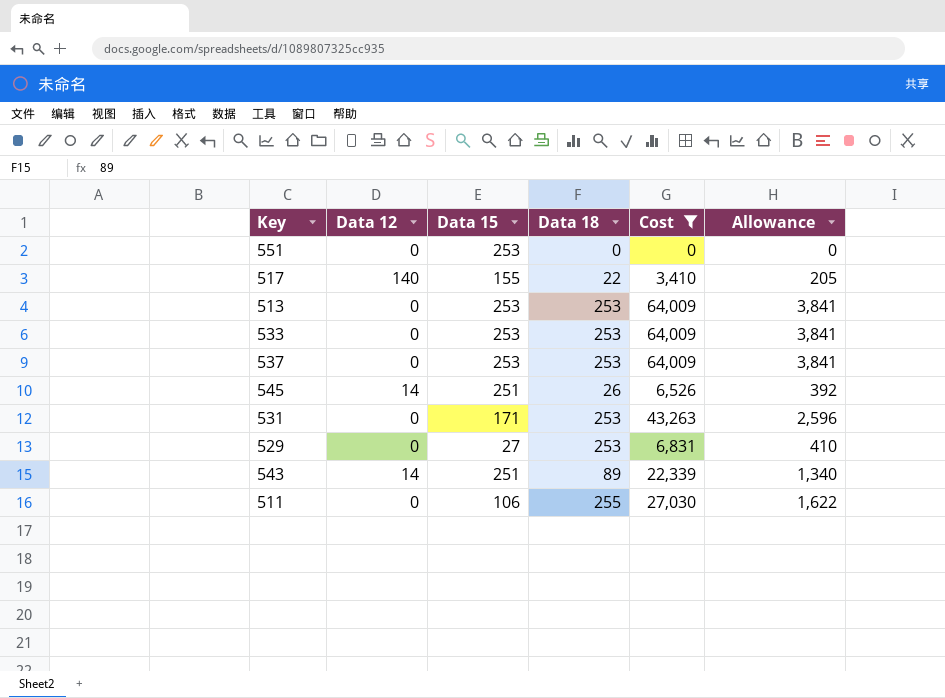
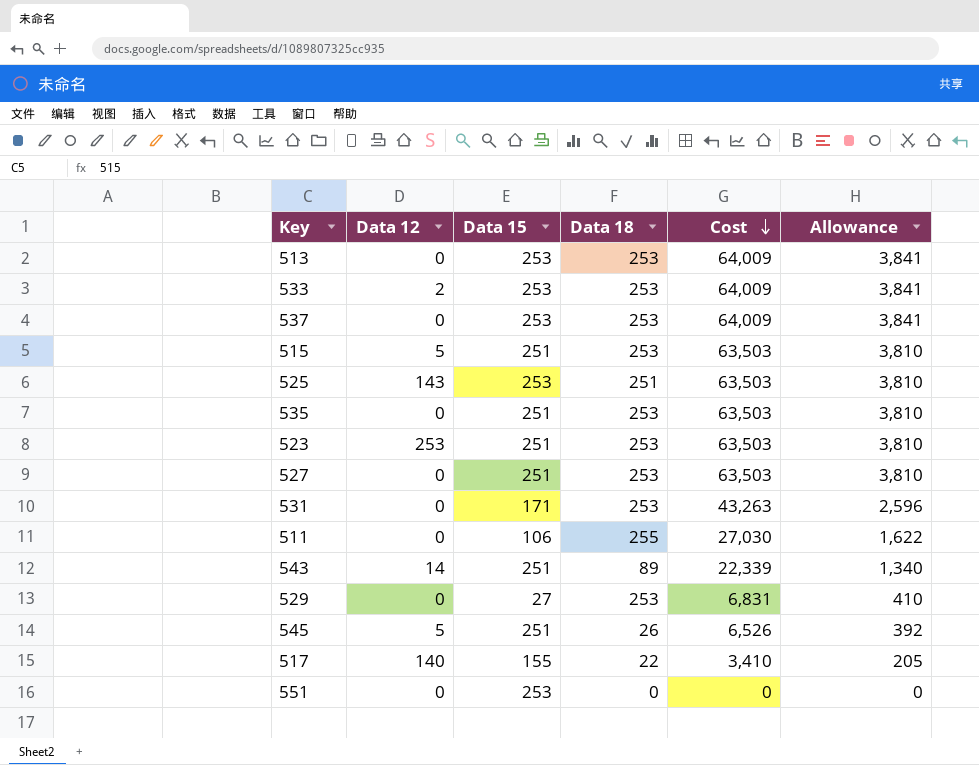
filter: Cost != 63,503 -> none
row order: none -> Cost descending
533 | Data 12: 0 -> 2
545 | Data 12: 14 -> 5

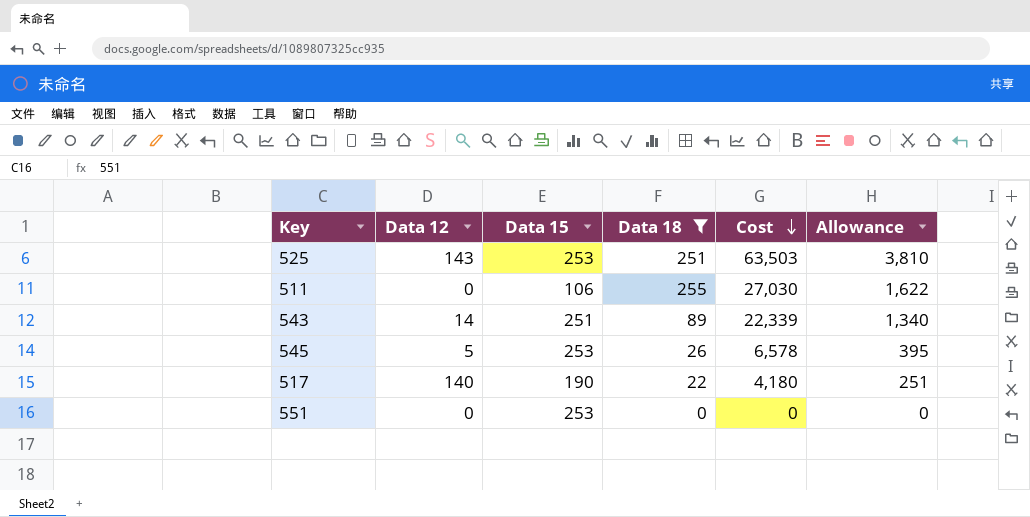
filter: none -> Data 18 != 253
545 | Data 15: 251 -> 253
545 | Cost: 6,526 -> 6,578
545 | Allowance: 392 -> 395
517 | Data 15: 155 -> 190
517 | Cost: 3,410 -> 4,180
517 | Allowance: 205 -> 251

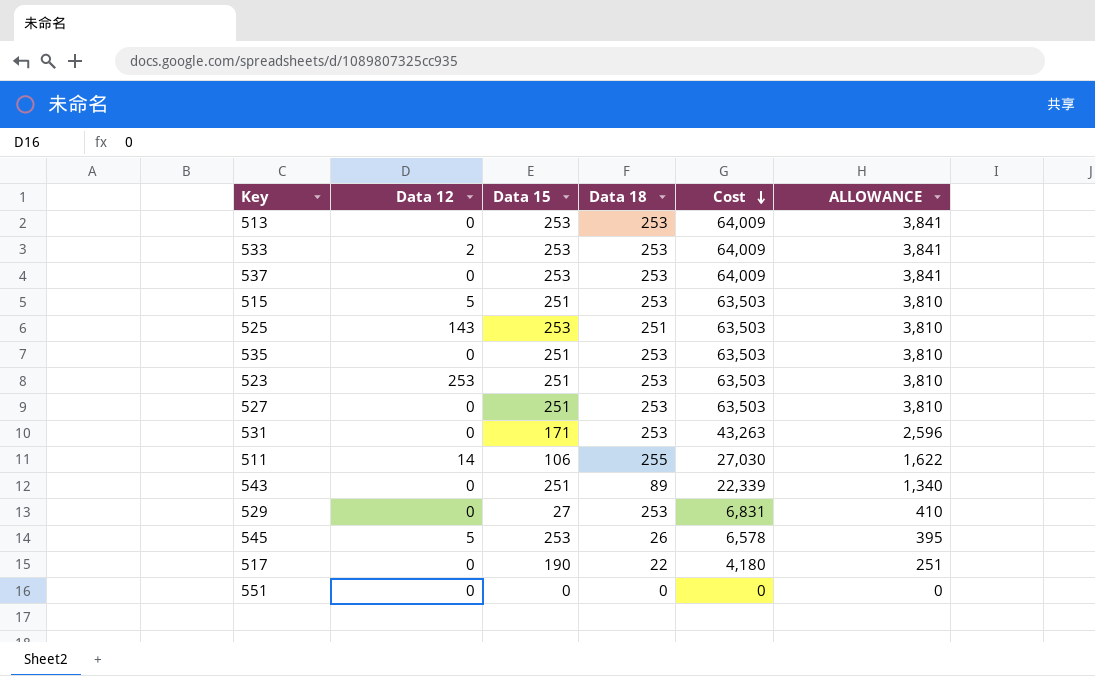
filter: Data 18 != 253 -> none
column name: Allowance -> ALLOWANCE
511 | Data 12: 0 -> 14
543 | Data 12: 14 -> 0
517 | Data 12: 140 -> 0
551 | Data 15: 253 -> 0

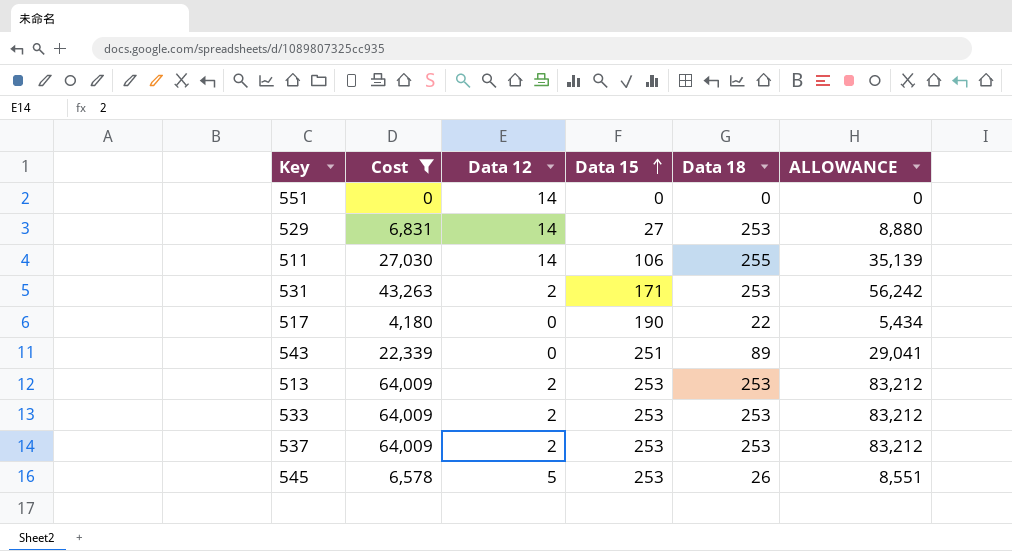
filter: none -> Cost != 63,503
row order: Cost descending -> Data 15 ascending
column Cost | position: 5 -> 2
column ALLOWANCE | formula: [Cost] * 0.06 -> [Cost] * 1.3
551 | Data 12: 0 -> 14
529 | Data 12: 0 -> 14
531 | Data 12: 0 -> 2
513 | Data 12: 0 -> 2
537 | Data 12: 0 -> 2

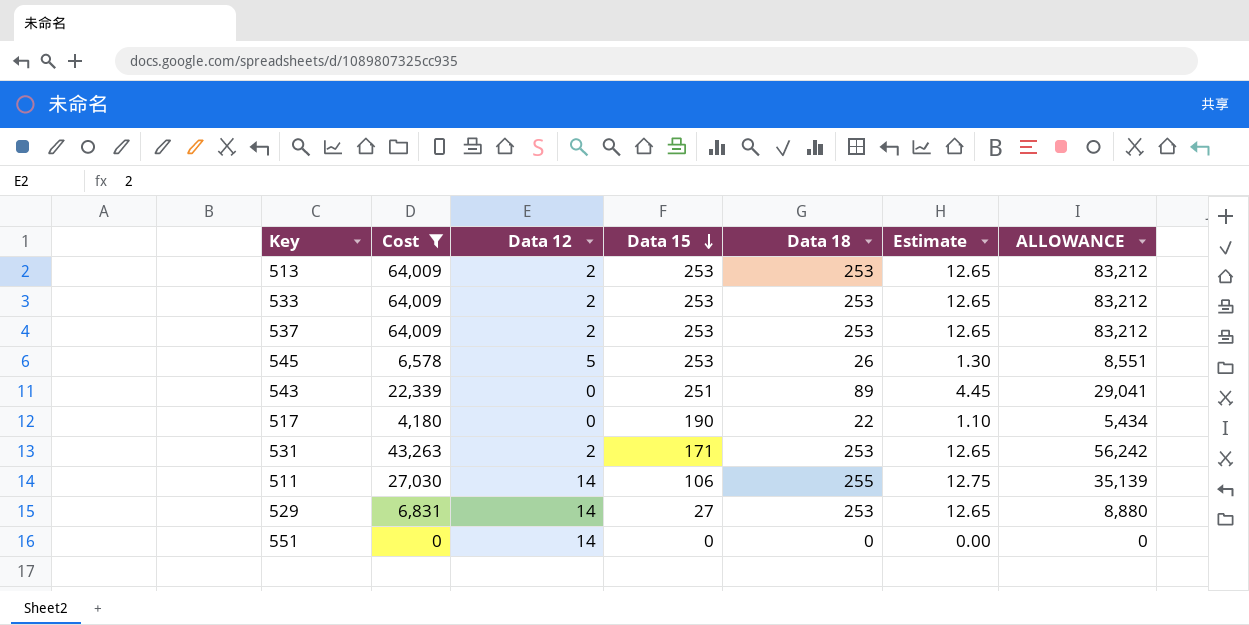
row order: Data 15 ascending -> Data 15 descending
column Estimate | formula: none -> [Data 18] * 0.05

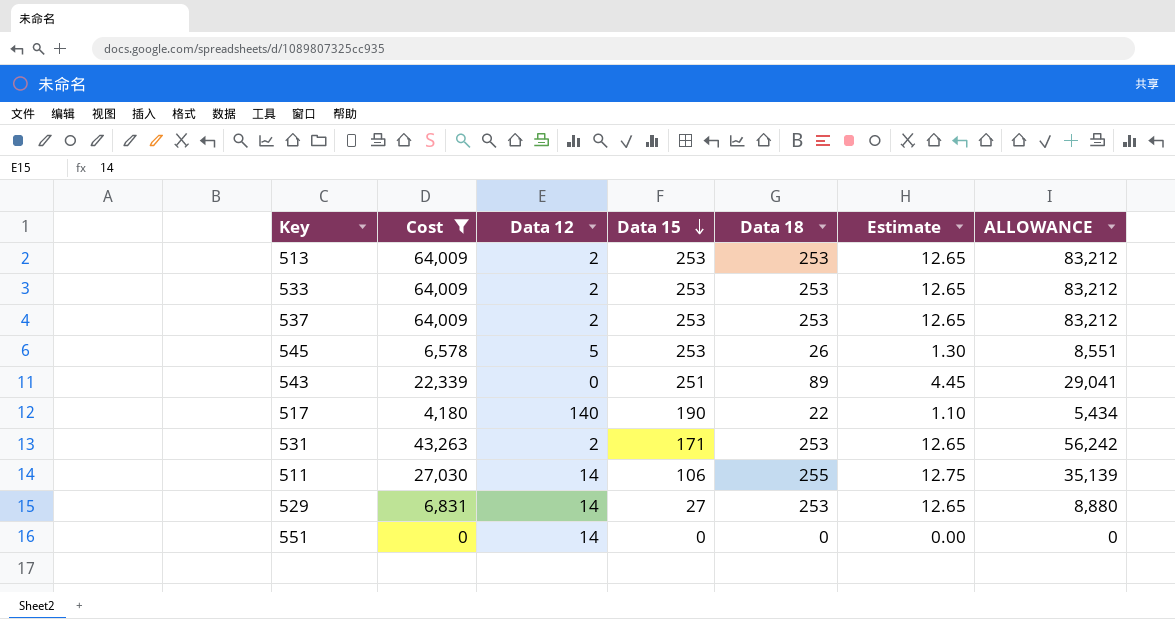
517 | Data 12: 0 -> 140

